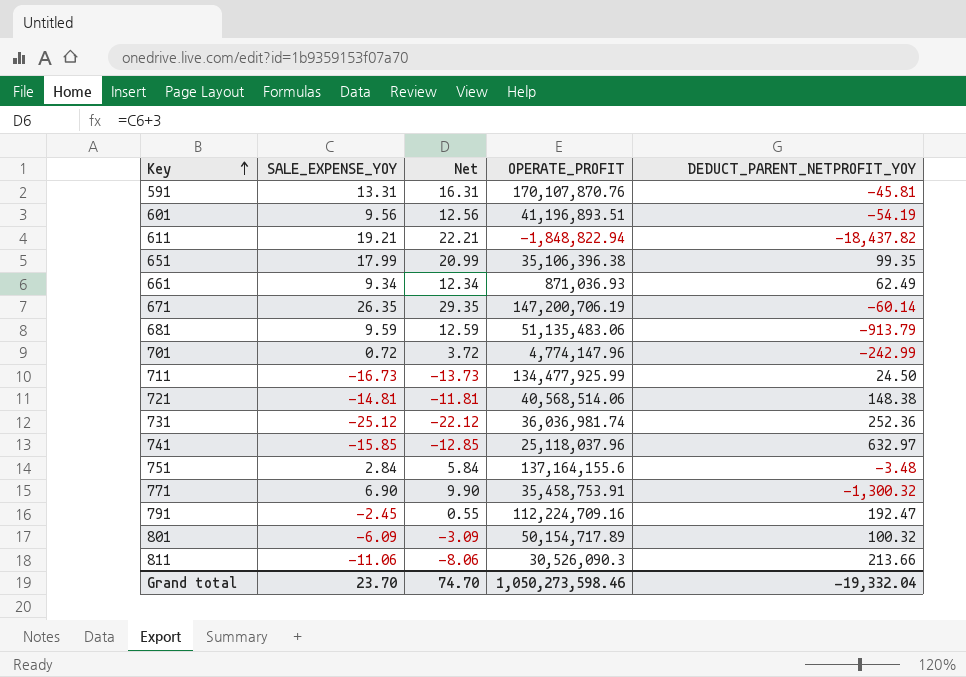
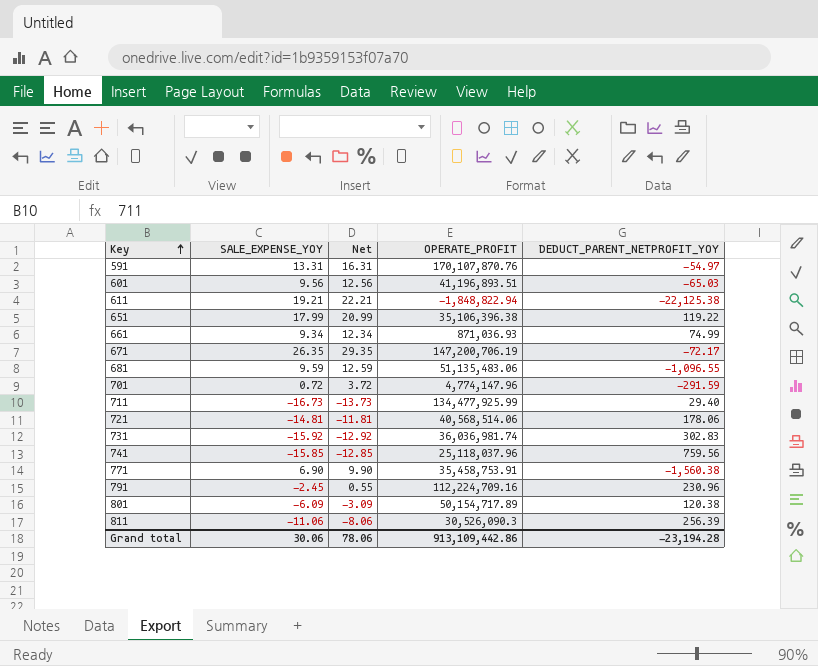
row 751: 2.84 | 5.84 | 137,164,155.6 | -3.48 -> none
591 | DEDUCT_PARENT_NETPROFIT_YOY: -45.81 -> -54.97
601 | DEDUCT_PARENT_NETPROFIT_YOY: -54.19 -> -65.03
611 | DEDUCT_PARENT_NETPROFIT_YOY: -18,437.82 -> -22,125.38
651 | DEDUCT_PARENT_NETPROFIT_YOY: 99.35 -> 119.22
661 | DEDUCT_PARENT_NETPROFIT_YOY: 62.49 -> 74.99
671 | DEDUCT_PARENT_NETPROFIT_YOY: -60.14 -> -72.17
681 | DEDUCT_PARENT_NETPROFIT_YOY: -913.79 -> -1,096.55
701 | DEDUCT_PARENT_NETPROFIT_YOY: -242.99 -> -291.59
711 | DEDUCT_PARENT_NETPROFIT_YOY: 24.50 -> 29.40
721 | DEDUCT_PARENT_NETPROFIT_YOY: 148.38 -> 178.06
731 | SALE_EXPENSE_YOY: -25.12 -> -15.92
731 | Net: -22.12 -> -12.92
731 | DEDUCT_PARENT_NETPROFIT_YOY: 252.36 -> 302.83
741 | DEDUCT_PARENT_NETPROFIT_YOY: 632.97 -> 759.56
771 | DEDUCT_PARENT_NETPROFIT_YOY: -1,300.32 -> -1,560.38
791 | DEDUCT_PARENT_NETPROFIT_YOY: 192.47 -> 230.96
801 | DEDUCT_PARENT_NETPROFIT_YOY: 100.32 -> 120.38
811 | DEDUCT_PARENT_NETPROFIT_YOY: 213.66 -> 256.39
Grand total | SALE_EXPENSE_YOY: 23.70 -> 30.06
Grand total | Net: 74.70 -> 78.06
Grand total | OPERATE_PROFIT: 1,050,273,598.46 -> 913,109,442.86
Grand total | DEDUCT_PARENT_NETPROFIT_YOY: -19,332.04 -> -23,194.28

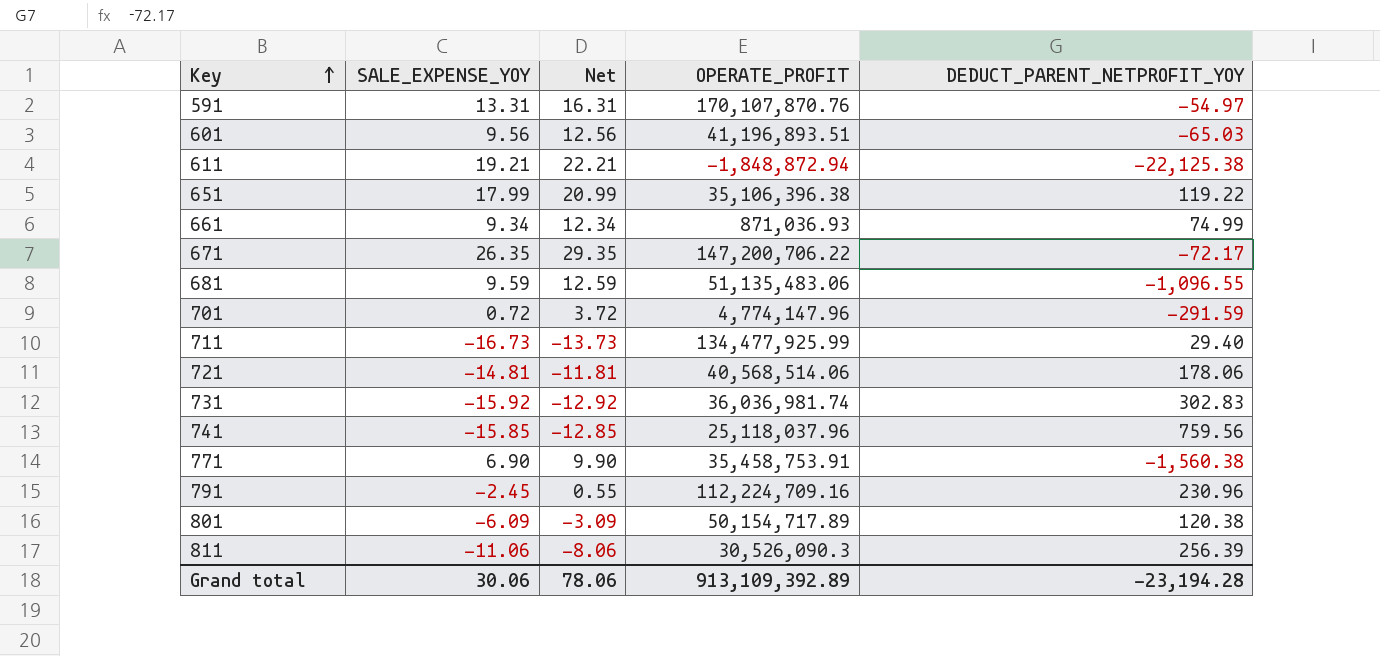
611 | OPERATE_PROFIT: -1,848,822.94 -> -1,848,872.94
671 | OPERATE_PROFIT: 147,200,706.19 -> 147,200,706.22
Grand total | OPERATE_PROFIT: 913,109,442.86 -> 913,109,392.89

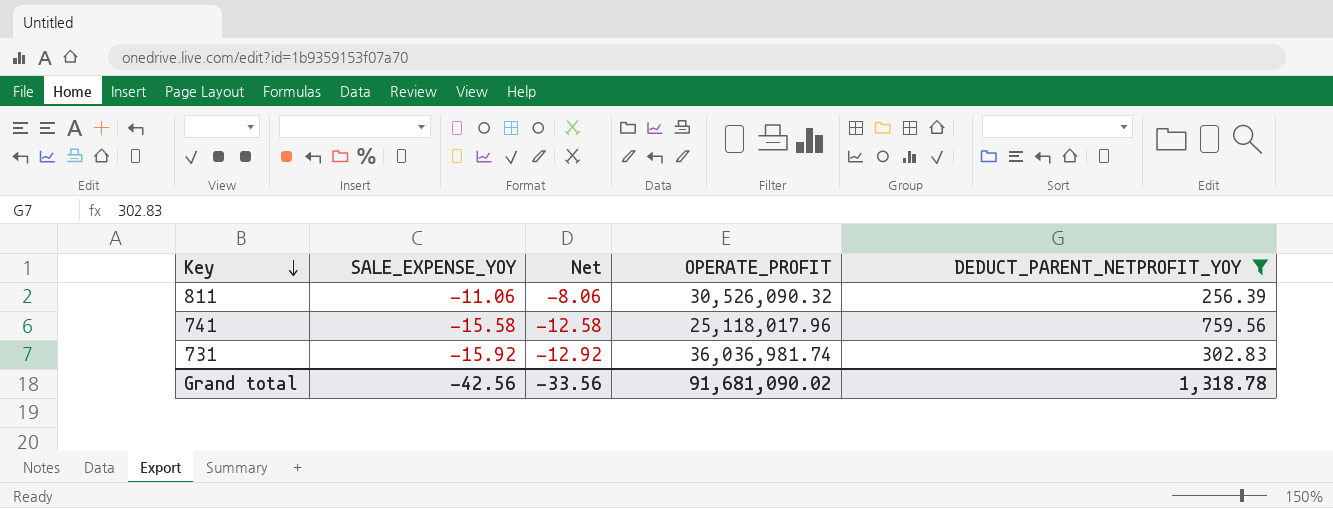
filter: none -> DEDUCT_PARENT_NETPROFIT_YOY >= 256.39
row order: Key ascending -> Key descending
811 | OPERATE_PROFIT: 30,526,090.3 -> 30,526,090.32
741 | SALE_EXPENSE_YOY: -15.85 -> -15.58
741 | Net: -12.85 -> -12.58
741 | OPERATE_PROFIT: 25,118,037.96 -> 25,118,017.96
Grand total | SALE_EXPENSE_YOY: 30.06 -> -42.56
Grand total | Net: 78.06 -> -33.56
Grand total | OPERATE_PROFIT: 913,109,392.89 -> 91,681,090.02
Grand total | DEDUCT_PARENT_NETPROFIT_YOY: -23,194.28 -> 1,318.78

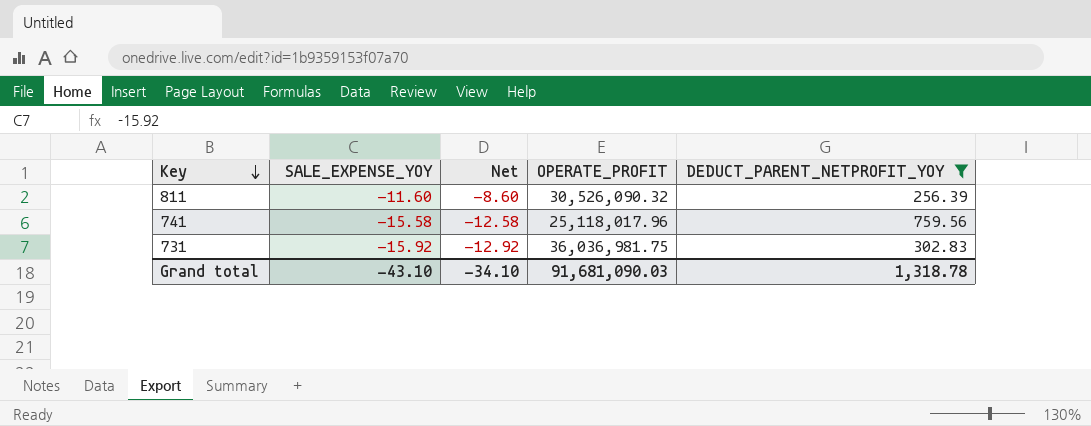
811 | SALE_EXPENSE_YOY: -11.06 -> -11.60
811 | Net: -8.06 -> -8.60
731 | OPERATE_PROFIT: 36,036,981.74 -> 36,036,981.75
Grand total | SALE_EXPENSE_YOY: -42.56 -> -43.10
Grand total | Net: -33.56 -> -34.10
Grand total | OPERATE_PROFIT: 91,681,090.02 -> 91,681,090.03

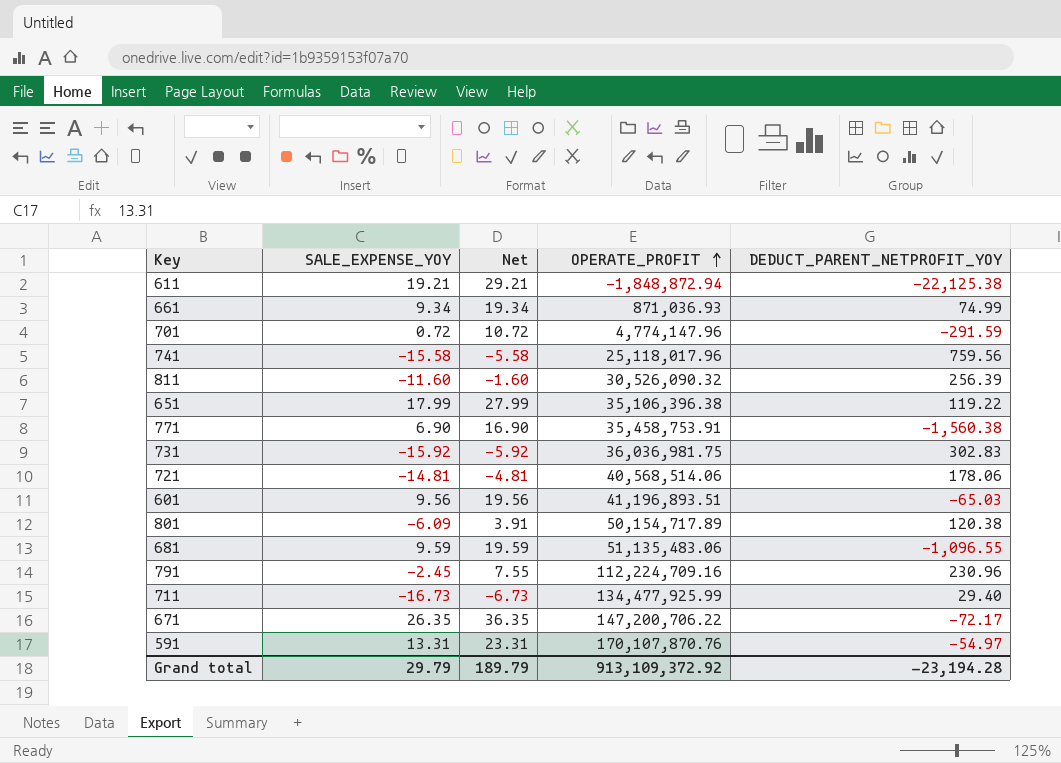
filter: DEDUCT_PARENT_NETPROFIT_YOY >= 256.39 -> none
row order: Key descending -> OPERATE_PROFIT ascending
column Net | formula: [SALE_EXPENSE_YOY] + 3 -> [SALE_EXPENSE_YOY] + 10
Grand total | SALE_EXPENSE_YOY: -43.10 -> 29.79
Grand total | Net: -34.10 -> 189.79
Grand total | OPERATE_PROFIT: 91,681,090.03 -> 913,109,372.92
Grand total | DEDUCT_PARENT_NETPROFIT_YOY: 1,318.78 -> -23,194.28

